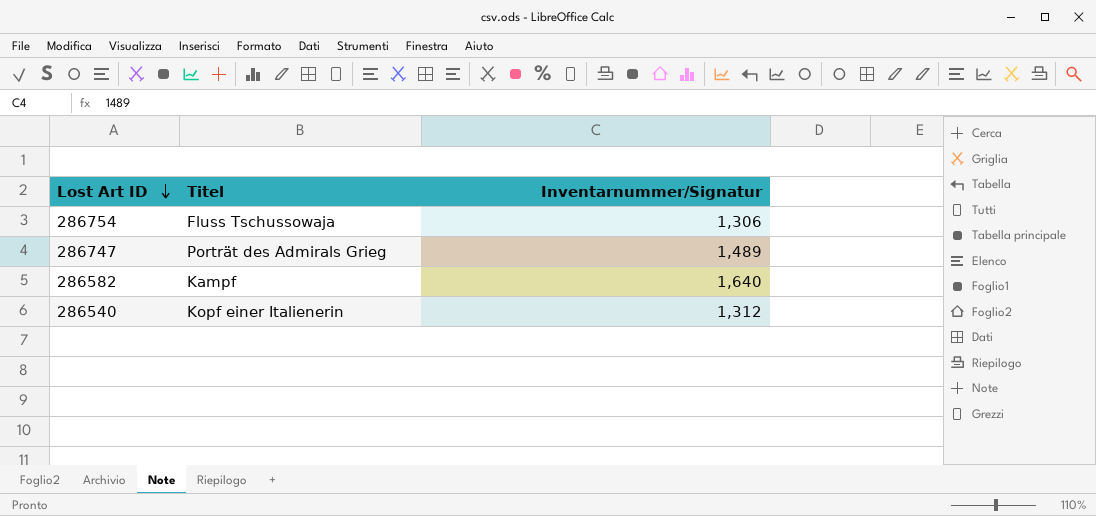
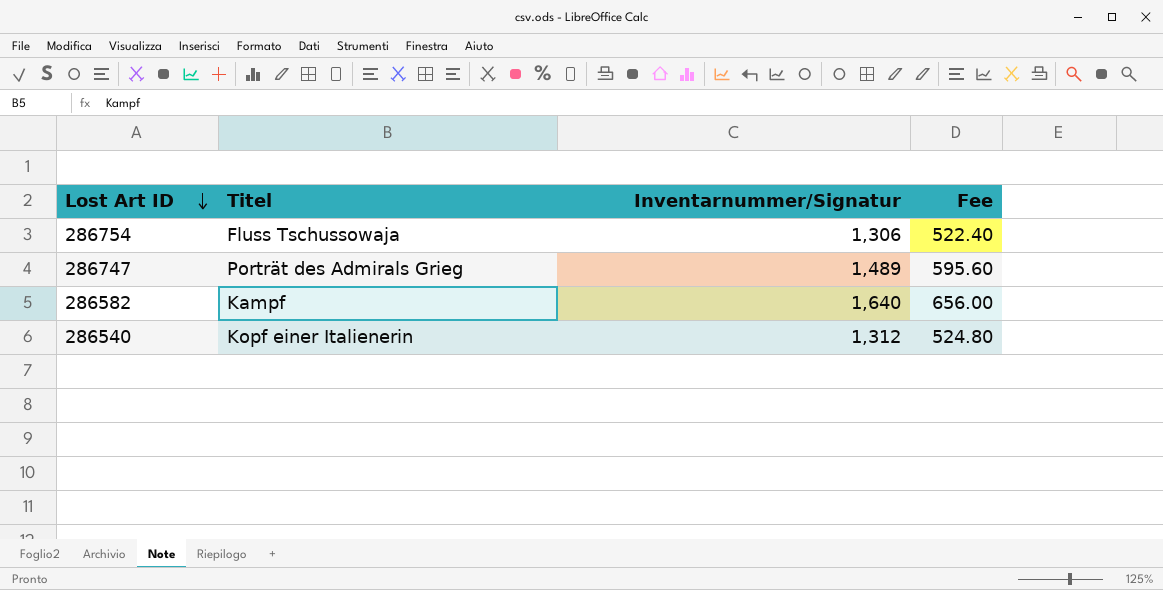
column Fee | formula: none -> [Inventarnummer/Signatur] * 0.4

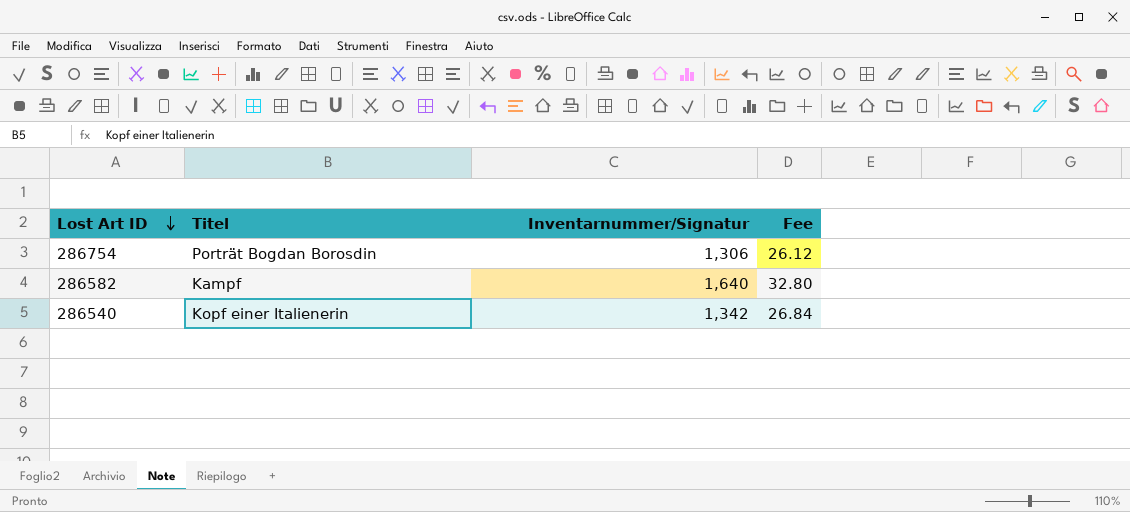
column Fee | formula: [Inventarnummer/Signatur] * 0.4 -> [Inventarnummer/Signatur] * 0.02
row 286747: Porträt des Admirals Grieg | 1,489 | 595.60 -> none
286754 | Titel: Fluss Tschussowaja -> Porträt Bogdan Borosdin
286540 | Inventarnummer/Signatur: 1,312 -> 1,342

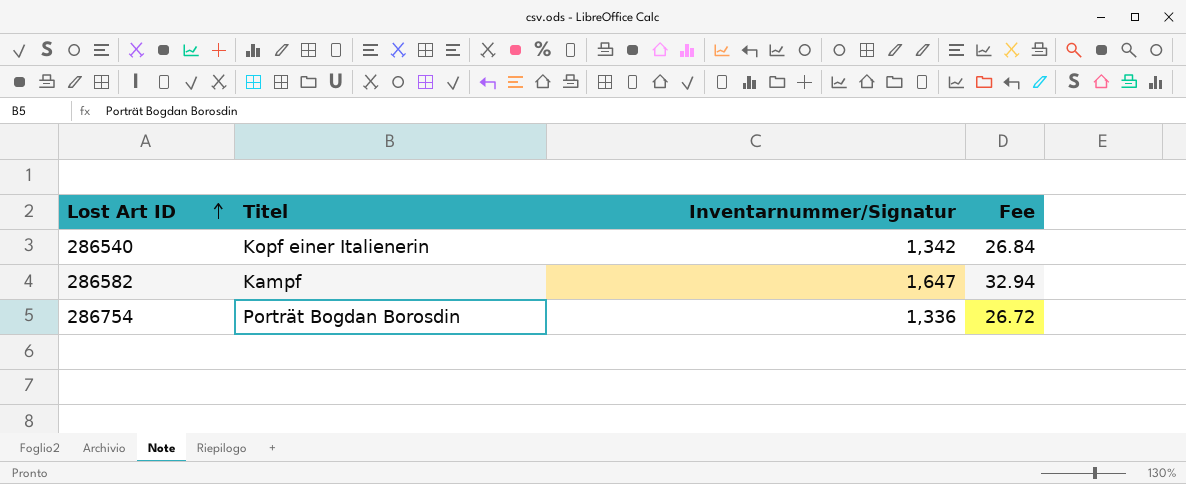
row order: Lost Art ID descending -> Lost Art ID ascending
286582 | Inventarnummer/Signatur: 1,640 -> 1,647
286582 | Fee: 32.80 -> 32.94
286754 | Inventarnummer/Signatur: 1,306 -> 1,336
286754 | Fee: 26.12 -> 26.72

